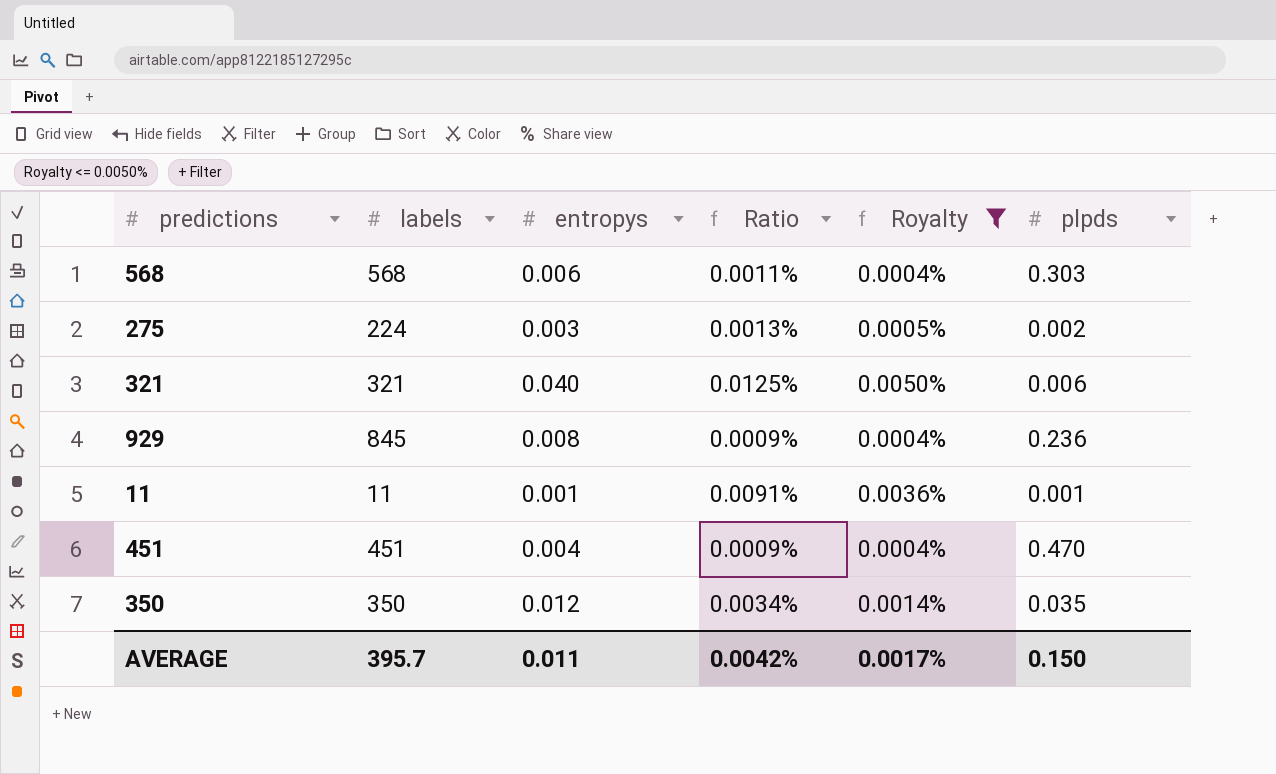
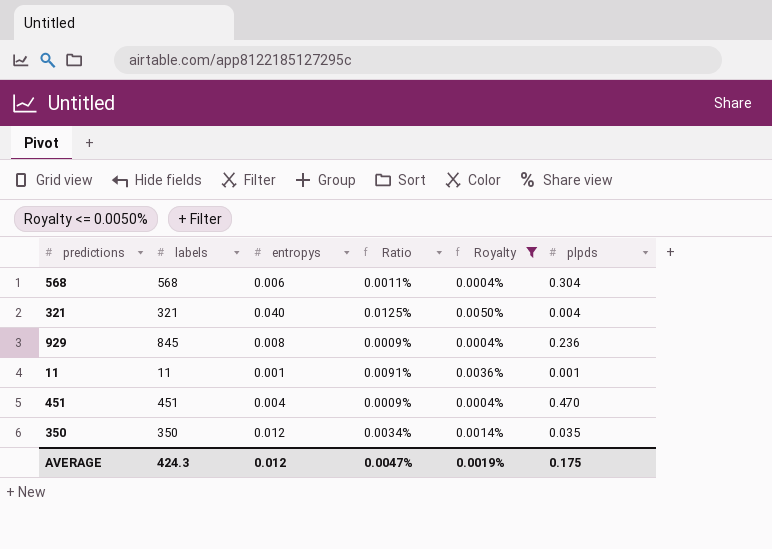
row 275: 224 | 0.003 | 0.0013% | 0.0005% | 0.002 -> none
568 | plpds: 0.303 -> 0.304
321 | plpds: 0.006 -> 0.004
AVERAGE | labels: 395.7 -> 424.3
AVERAGE | entropys: 0.011 -> 0.012
AVERAGE | Ratio: 0.0042% -> 0.0047%
AVERAGE | Royalty: 0.0017% -> 0.0019%
AVERAGE | plpds: 0.150 -> 0.175

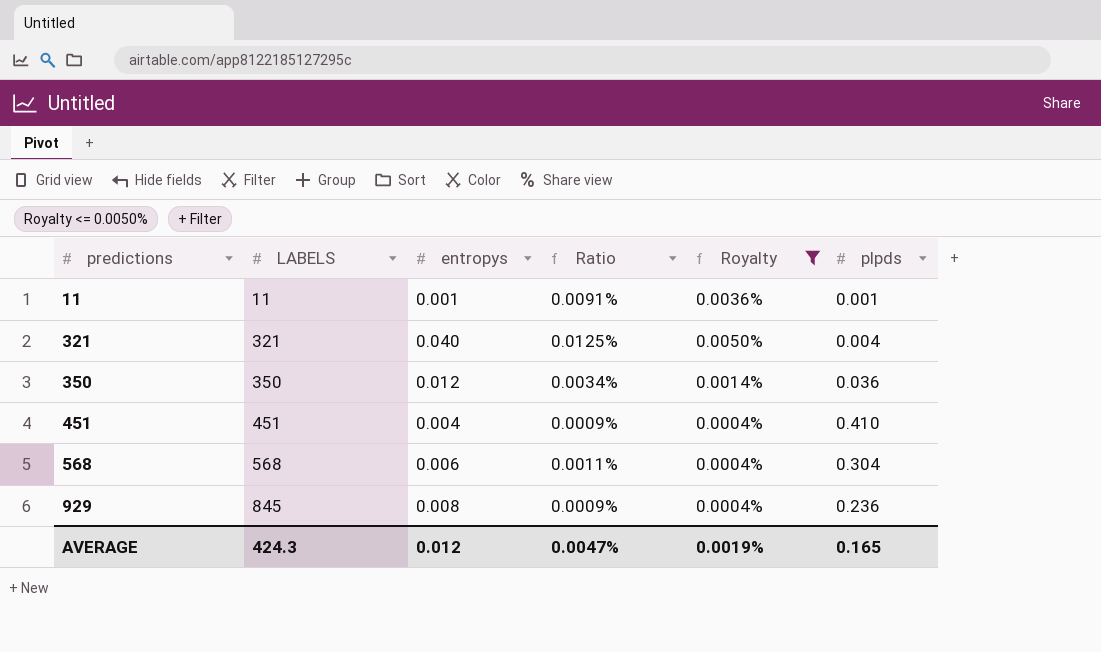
row order: none -> predictions ascending
column name: labels -> LABELS
350 | plpds: 0.035 -> 0.036
451 | plpds: 0.470 -> 0.410
AVERAGE | plpds: 0.175 -> 0.165

